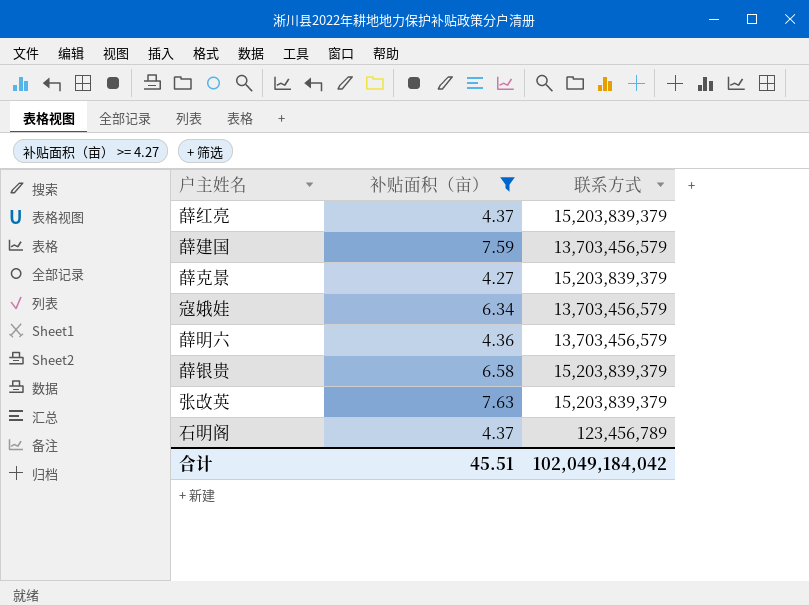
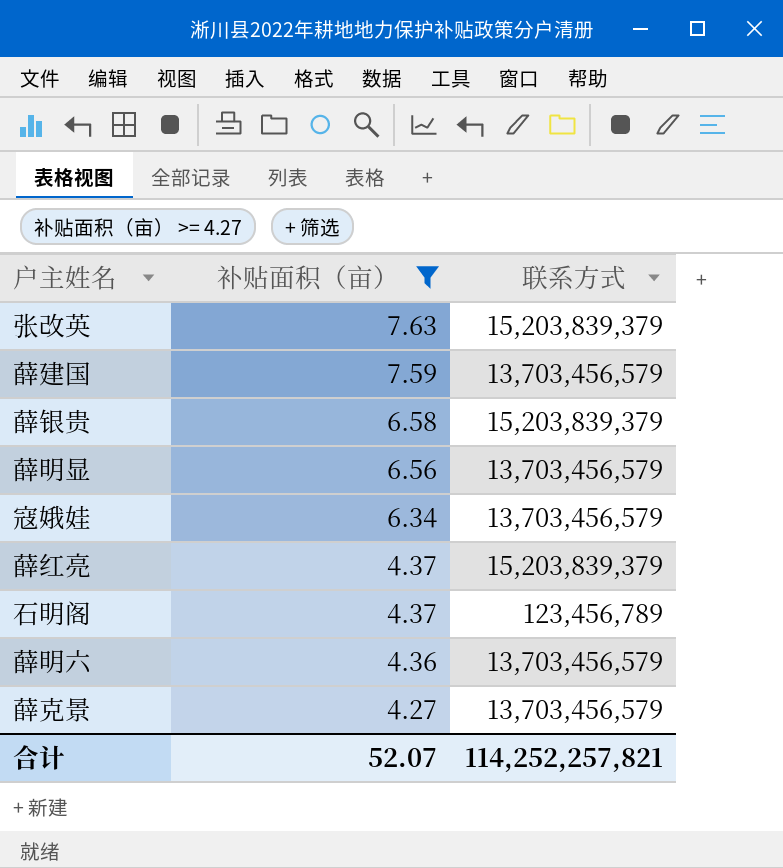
row order: none -> 补贴面积（亩） descending
row 薛明显: none -> 6.56 | 13,703,456,579
薛克景 | 联系方式: 15,203,839,379 -> 13,703,456,579
合计 | 补贴面积（亩）: 45.51 -> 52.07
合计 | 联系方式: 102,049,184,042 -> 114,252,257,821

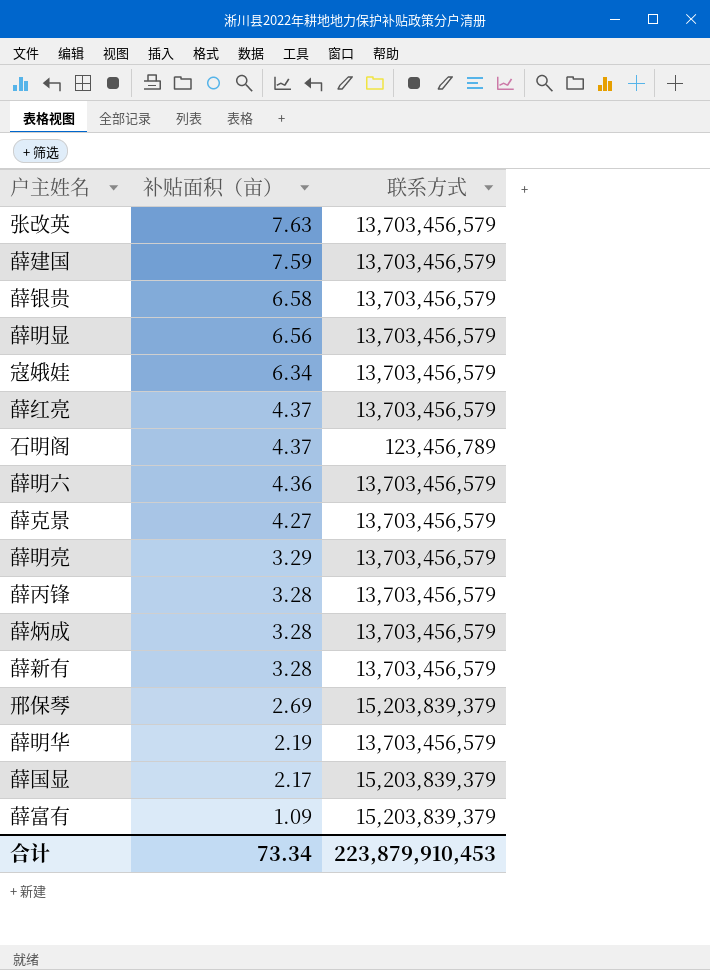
filter: 补贴面积（亩） >= 4.27 -> none
张改英 | 联系方式: 15,203,839,379 -> 13,703,456,579
薛银贵 | 联系方式: 15,203,839,379 -> 13,703,456,579
薛红亮 | 联系方式: 15,203,839,379 -> 13,703,456,579
合计 | 补贴面积（亩）: 52.07 -> 73.34
合计 | 联系方式: 114,252,257,821 -> 223,879,910,453

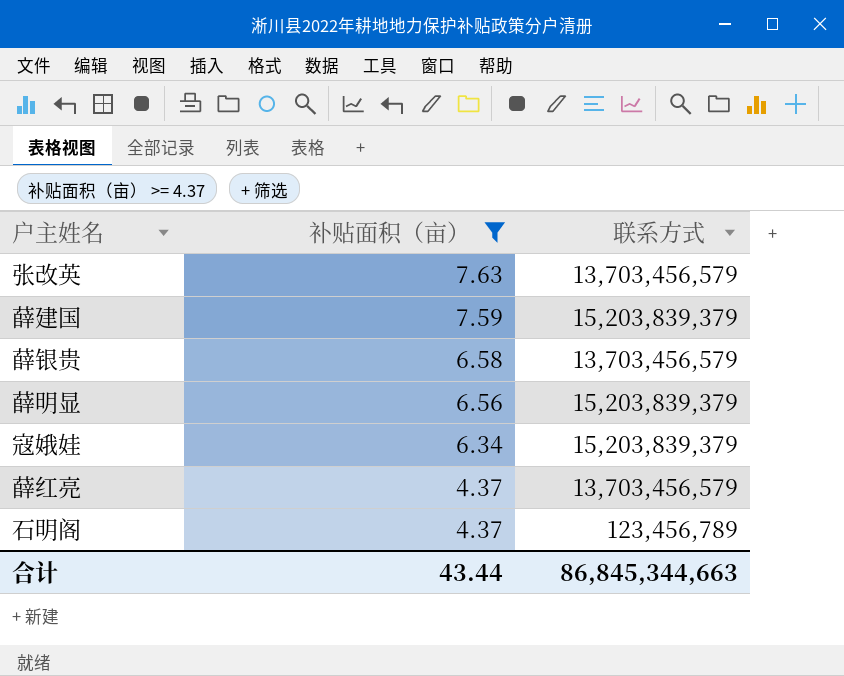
filter: none -> 补贴面积（亩） >= 4.37
薛建国 | 联系方式: 13,703,456,579 -> 15,203,839,379
薛明显 | 联系方式: 13,703,456,579 -> 15,203,839,379
寇娥娃 | 联系方式: 13,703,456,579 -> 15,203,839,379
合计 | 补贴面积（亩）: 73.34 -> 43.44
合计 | 联系方式: 223,879,910,453 -> 86,845,344,663

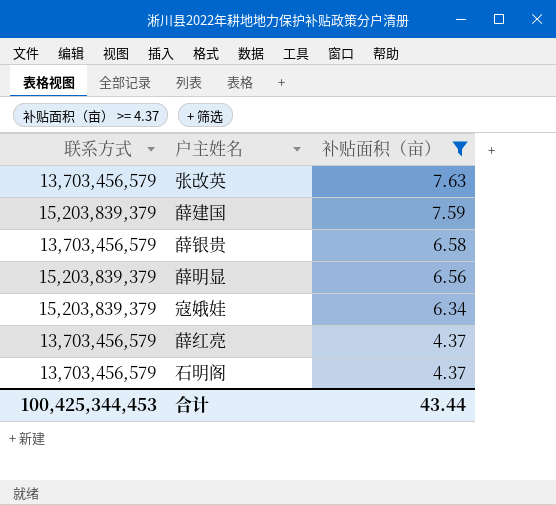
column 联系方式 | position: 3 -> 1
石明阁 | 联系方式: 123,456,789 -> 13,703,456,579
合计 | 联系方式: 86,845,344,663 -> 100,425,344,453

